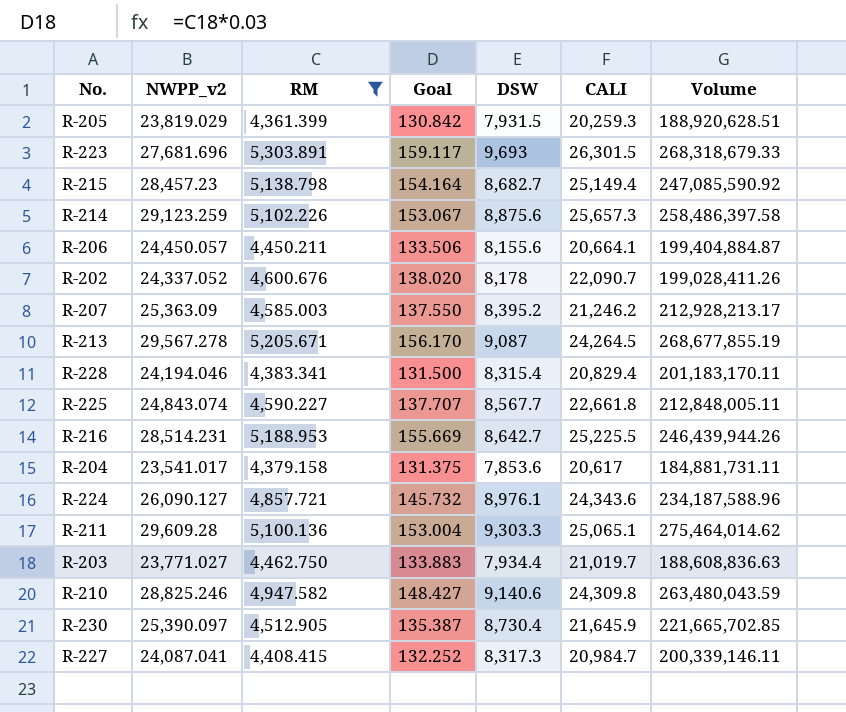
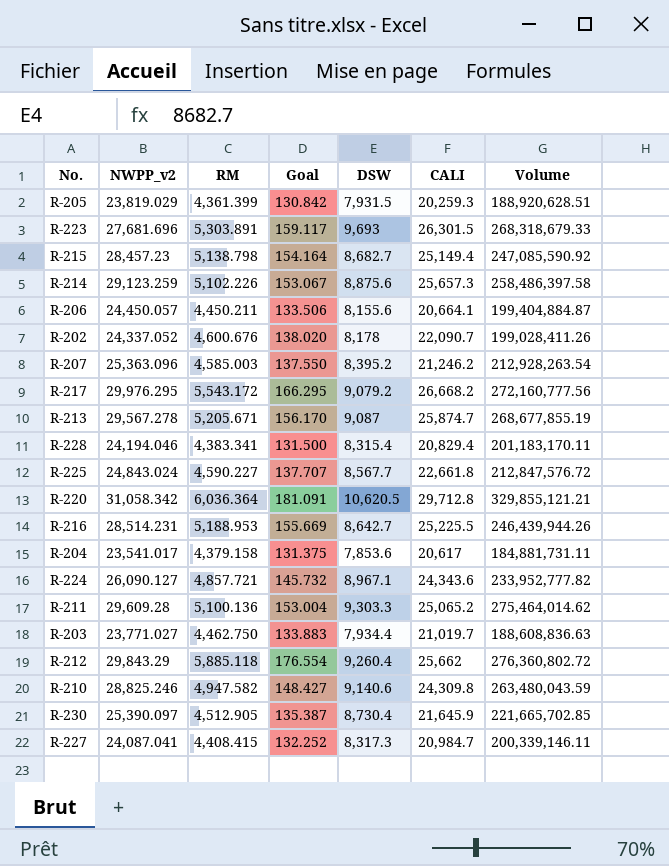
filter: RM <= 5,303.891 -> none
R-207 | NWPP_v2: 25,363.09 -> 25,363.096
R-207 | Volume: 212,928,213.17 -> 212,928,263.54
R-213 | CALI: 24,264.5 -> 25,874.7
R-225 | NWPP_v2: 24,843.074 -> 24,843.024
R-225 | Volume: 212,848,005.11 -> 212,847,576.72
R-224 | DSW: 8,976.1 -> 8,967.1
R-224 | Volume: 234,187,588.96 -> 233,952,777.82
R-211 | CALI: 25,065.1 -> 25,065.2

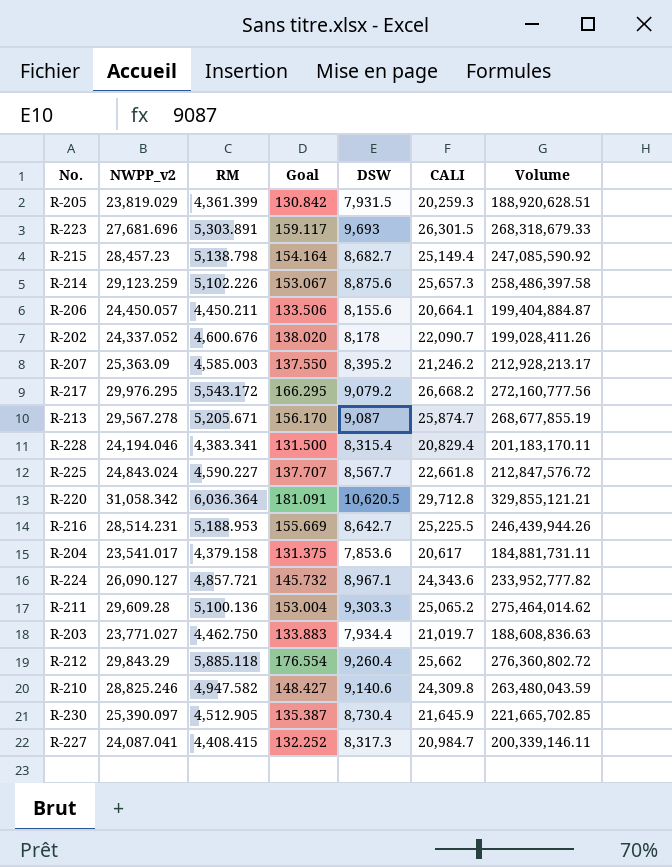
R-207 | NWPP_v2: 25,363.096 -> 25,363.09
R-207 | Volume: 212,928,263.54 -> 212,928,213.17

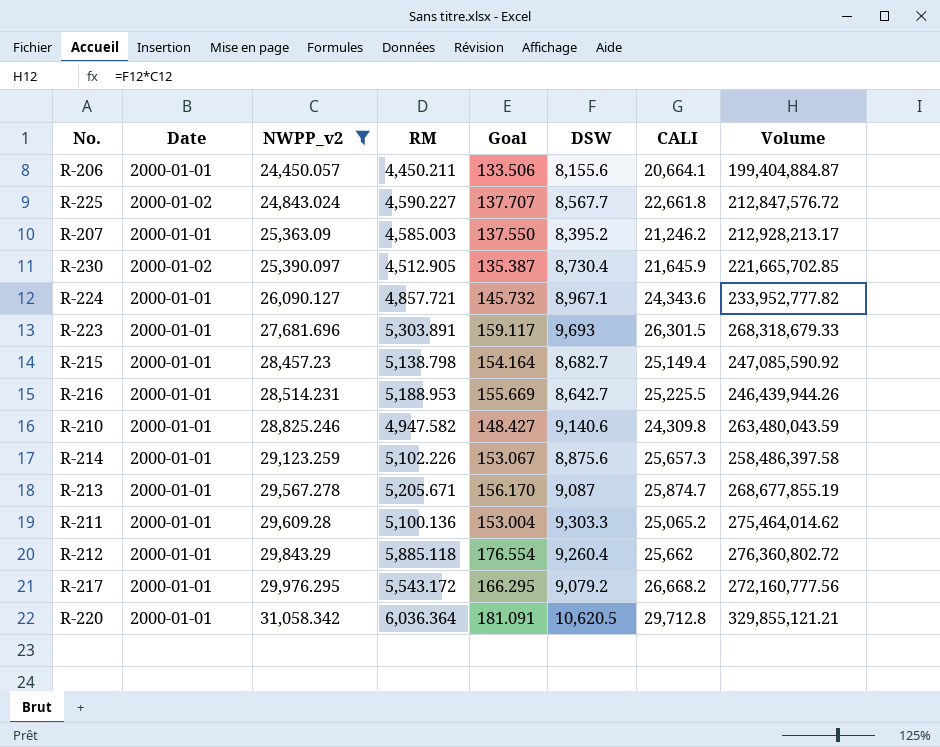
filter: none -> NWPP_v2 >= 24,450.057
row order: none -> NWPP_v2 ascending
column Date | position: none -> 2

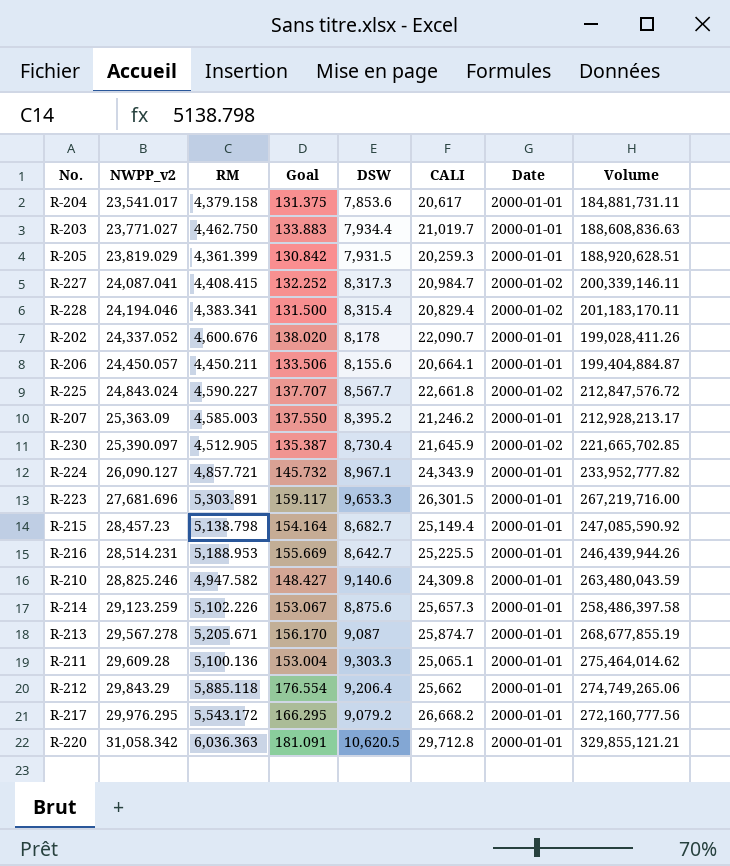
filter: NWPP_v2 >= 24,450.057 -> none
column Date | position: 2 -> 7
R-224 | CALI: 24,343.6 -> 24,343.9
R-223 | DSW: 9,693 -> 9,653.3
R-223 | Volume: 268,318,679.33 -> 267,219,716.00
R-211 | CALI: 25,065.2 -> 25,065.1
R-212 | DSW: 9,260.4 -> 9,206.4
R-212 | Volume: 276,360,802.72 -> 274,749,265.06
R-220 | RM: 6,036.364 -> 6,036.363

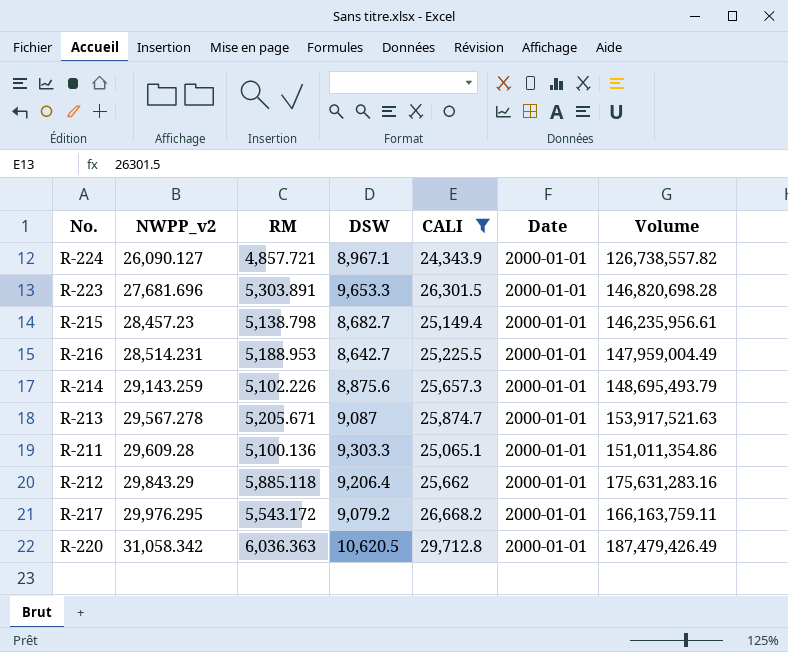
filter: none -> CALI >= 24,343.9
column Goal | formula: [RM] * 0.03 -> none
column Volume | formula: [NWPP_v2] * [DSW] -> [NWPP_v2] * [RM]
R-214 | NWPP_v2: 29,123.259 -> 29,143.259

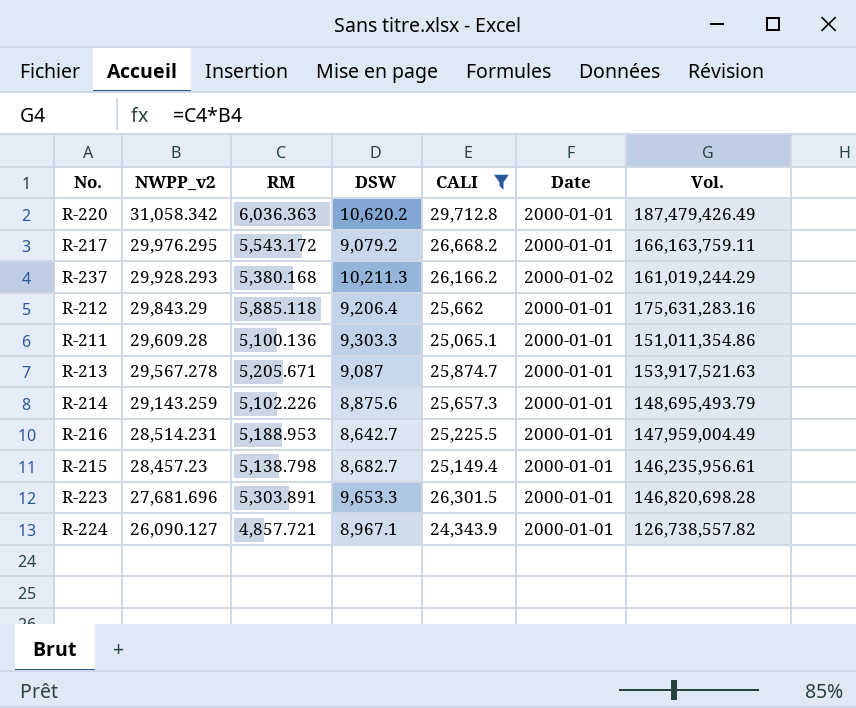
row order: NWPP_v2 ascending -> NWPP_v2 descending
column name: Volume -> Vol.
R-220 | DSW: 10,620.5 -> 10,620.2
row R-237: none -> 29,928.293 | 5,380.168 | 10,211.3 | 26,166.2 | 2000-01-02 | 161,019,244.29

